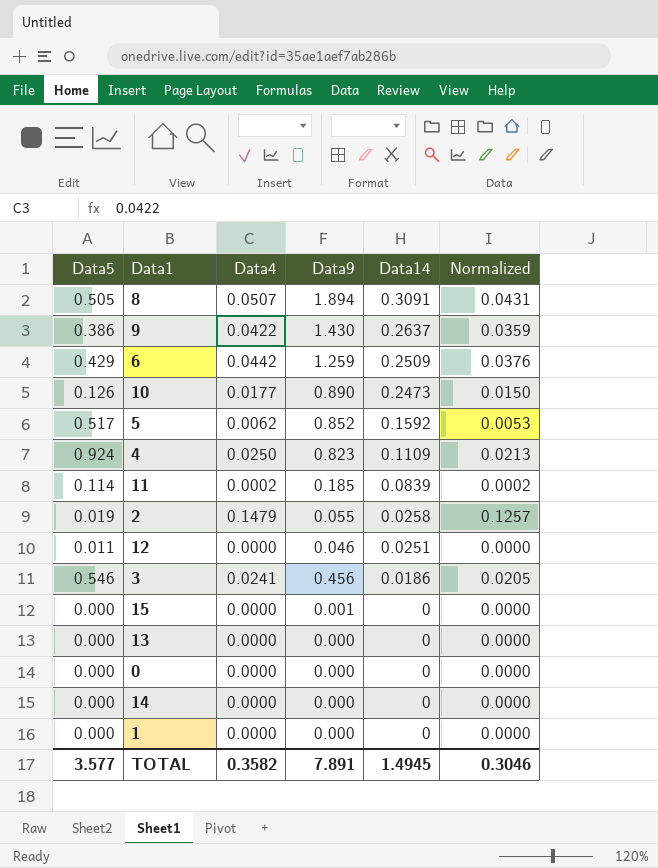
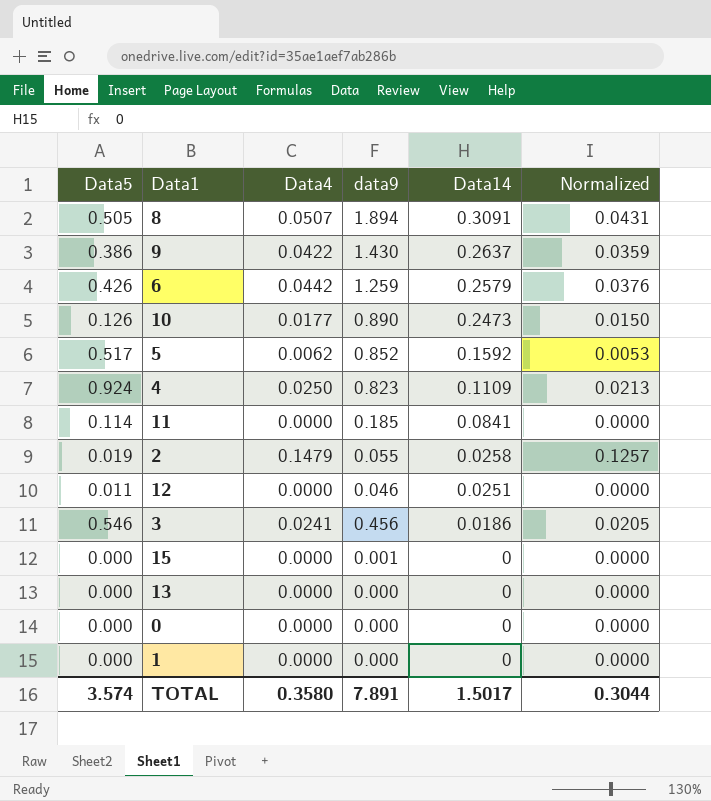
column name: Data9 -> data9
row 14: 0.000 | 0.0000 | 0.000 | 0 | 0.0000 -> none
6 | Data5: 0.429 -> 0.426
6 | Data14: 0.2509 -> 0.2579
11 | Data4: 0.0002 -> 0.0000
11 | Data14: 0.0839 -> 0.0841
11 | Normalized: 0.0002 -> 0.0000
TOTAL | Data5: 3.577 -> 3.574
TOTAL | Data4: 0.3582 -> 0.3580
TOTAL | Data14: 1.4945 -> 1.5017
TOTAL | Normalized: 0.3046 -> 0.3044

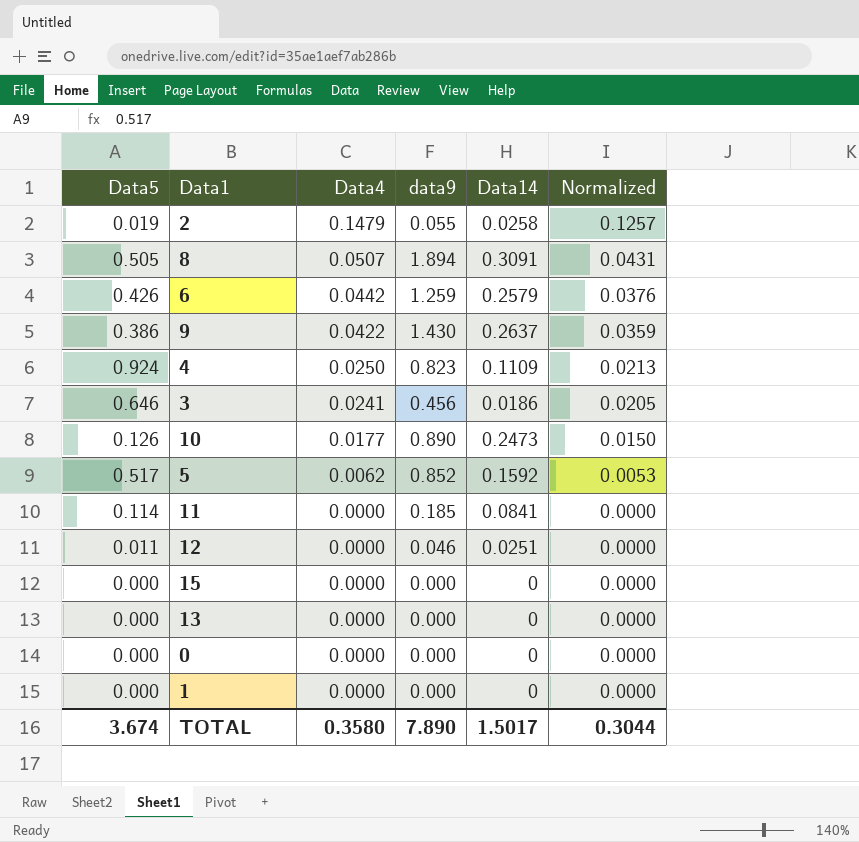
row order: Data14 descending -> Data4 descending
3 | Data5: 0.546 -> 0.646
15 | data9: 0.001 -> 0.000
TOTAL | Data5: 3.574 -> 3.674
TOTAL | data9: 7.891 -> 7.890

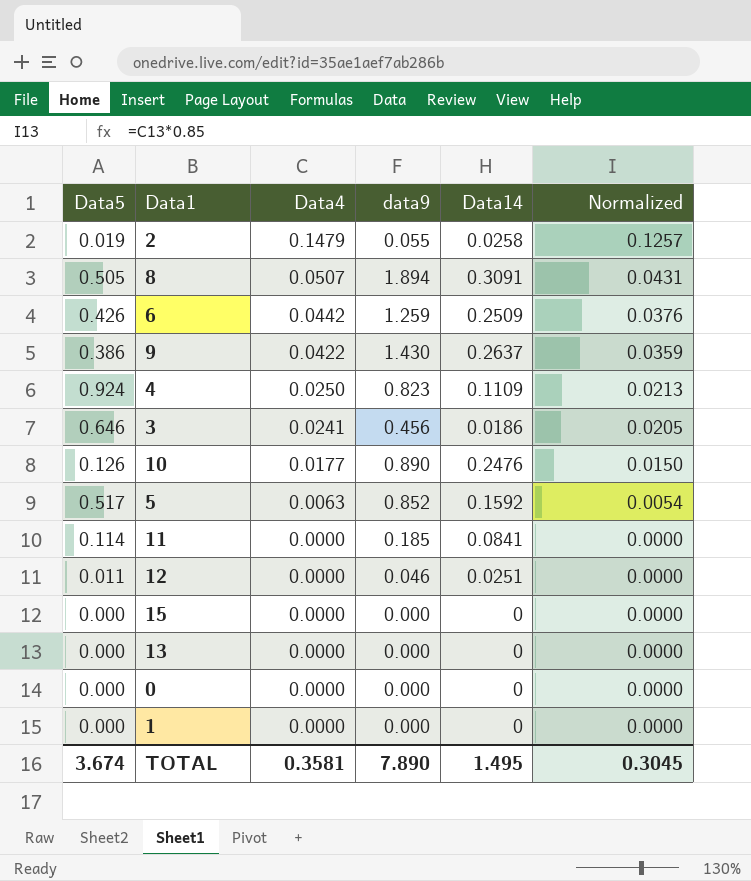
6 | Data14: 0.2579 -> 0.2509
10 | Data14: 0.2473 -> 0.2476
5 | Data4: 0.0062 -> 0.0063
5 | Normalized: 0.0053 -> 0.0054
TOTAL | Data4: 0.3580 -> 0.3581
TOTAL | Data14: 1.5017 -> 1.495
TOTAL | Normalized: 0.3044 -> 0.3045

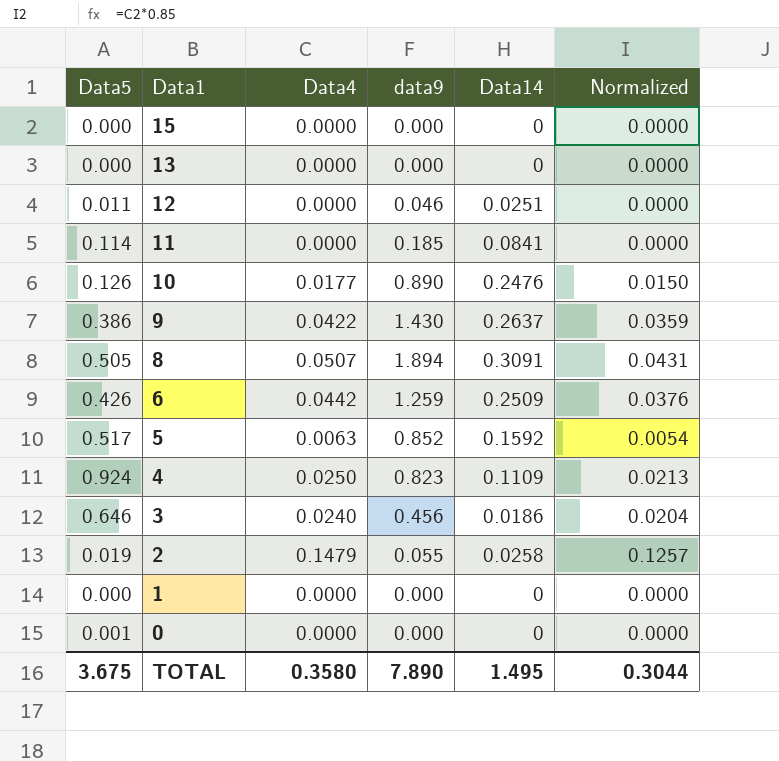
row order: Data4 descending -> Data1 descending
3 | Data4: 0.0241 -> 0.0240
3 | Normalized: 0.0205 -> 0.0204
0 | Data5: 0.000 -> 0.001
TOTAL | Data5: 3.674 -> 3.675
TOTAL | Data4: 0.3581 -> 0.3580
TOTAL | Normalized: 0.3045 -> 0.3044

